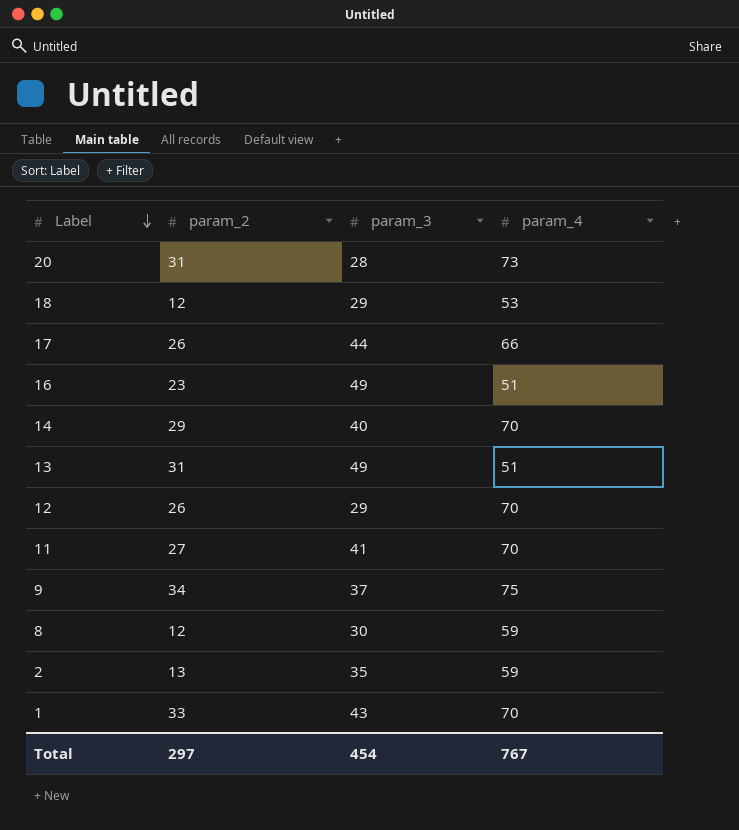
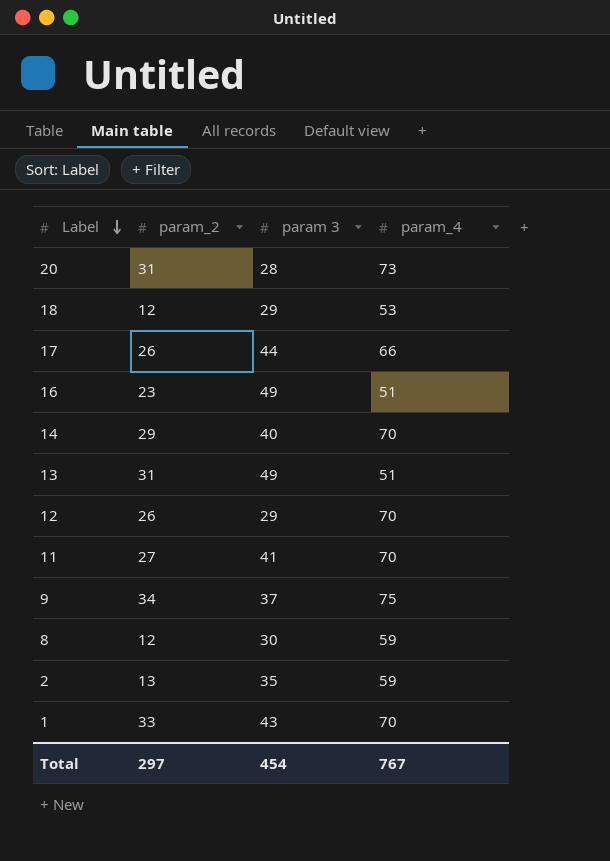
column name: param_3 -> param 3

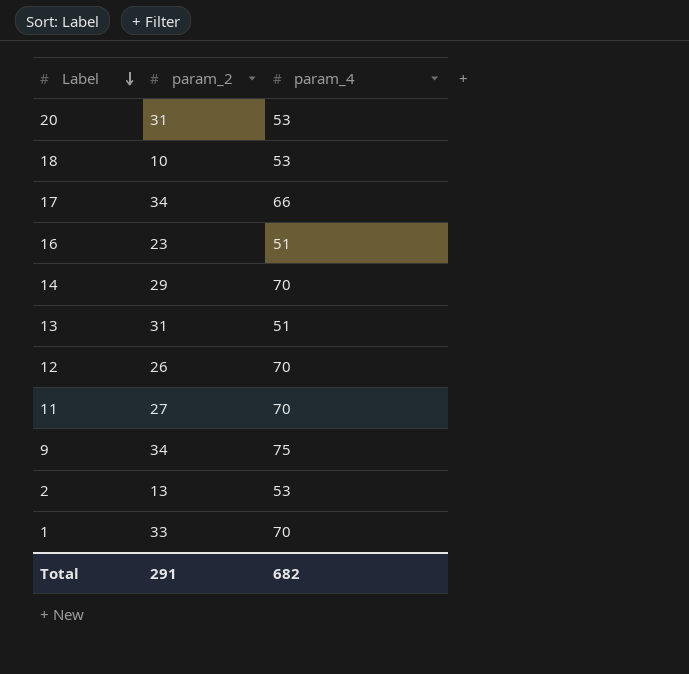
column param 3 | position: 3 -> none
row 8: 12 | 30 | 59 -> none
20 | param_4: 73 -> 53
18 | param_2: 12 -> 10
17 | param_2: 26 -> 34
2 | param_4: 59 -> 53
Total | param_2: 297 -> 291
Total | param_4: 767 -> 682

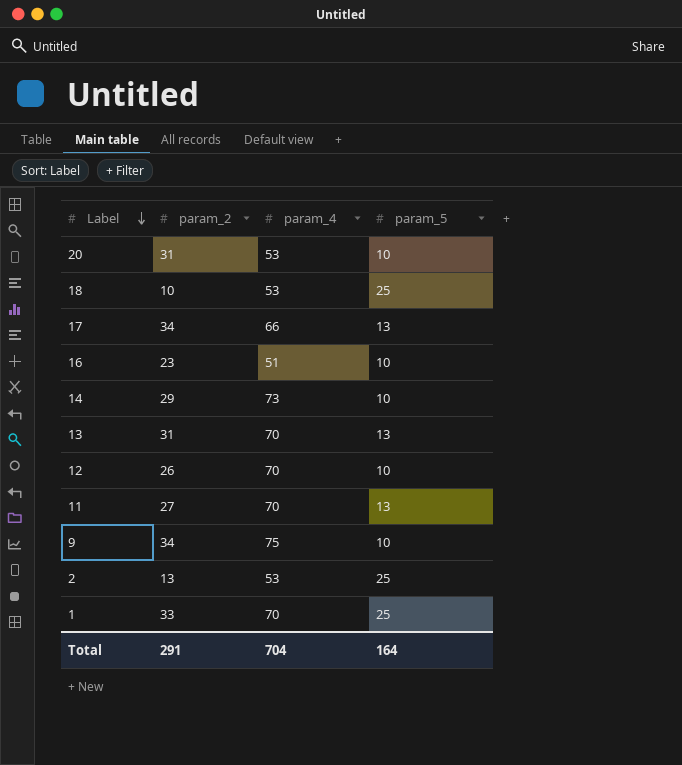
column param_5 | position: none -> 4
14 | param_4: 70 -> 73
13 | param_4: 51 -> 70
Total | param_4: 682 -> 704

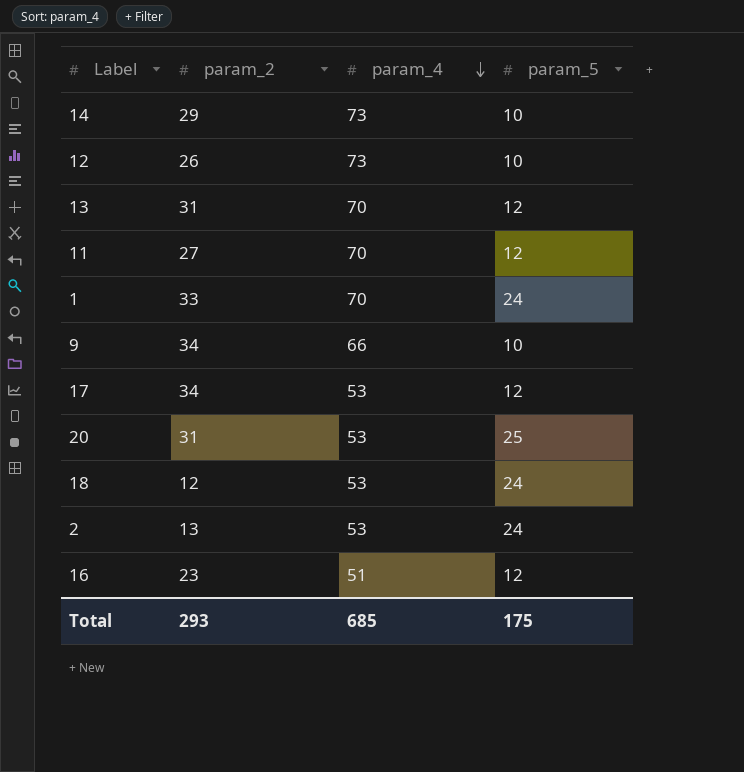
row order: Label descending -> param_4 descending
12 | param_4: 70 -> 73
13 | param_5: 13 -> 12
11 | param_5: 13 -> 12
1 | param_5: 25 -> 24
9 | param_4: 75 -> 66
17 | param_4: 66 -> 53
17 | param_5: 13 -> 12
20 | param_5: 10 -> 25
18 | param_2: 10 -> 12
18 | param_5: 25 -> 24
2 | param_5: 25 -> 24
16 | param_5: 10 -> 12
Total | param_2: 291 -> 293
Total | param_4: 704 -> 685
Total | param_5: 164 -> 175

